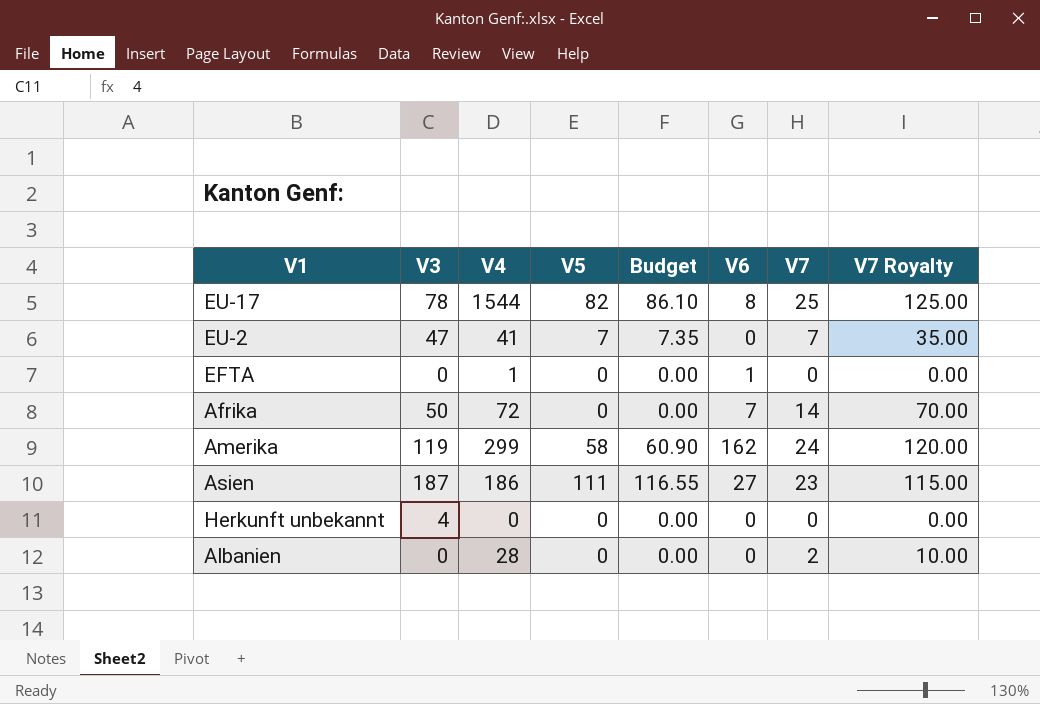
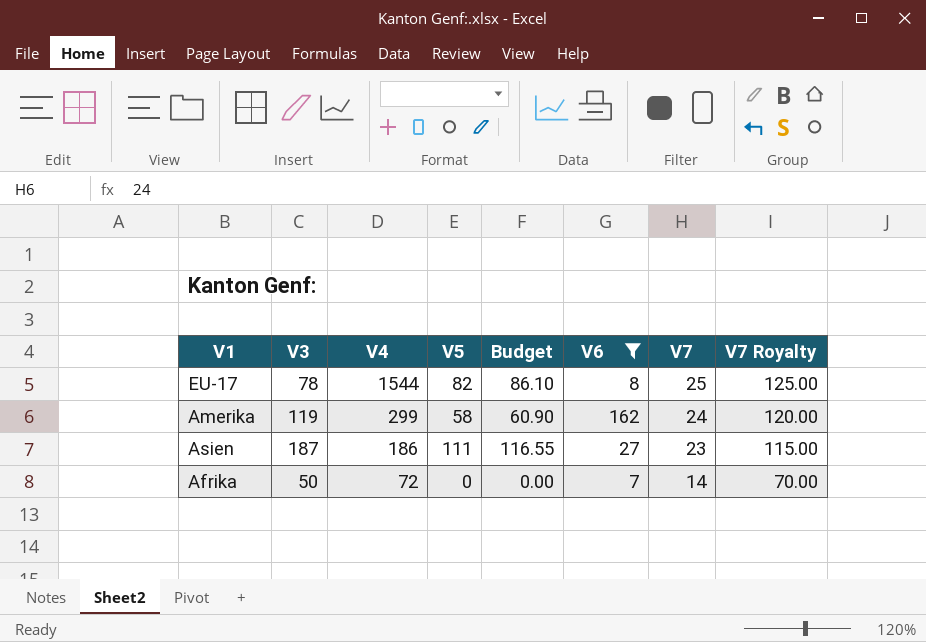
filter: none -> V6 >= 7
row order: none -> V4 descending

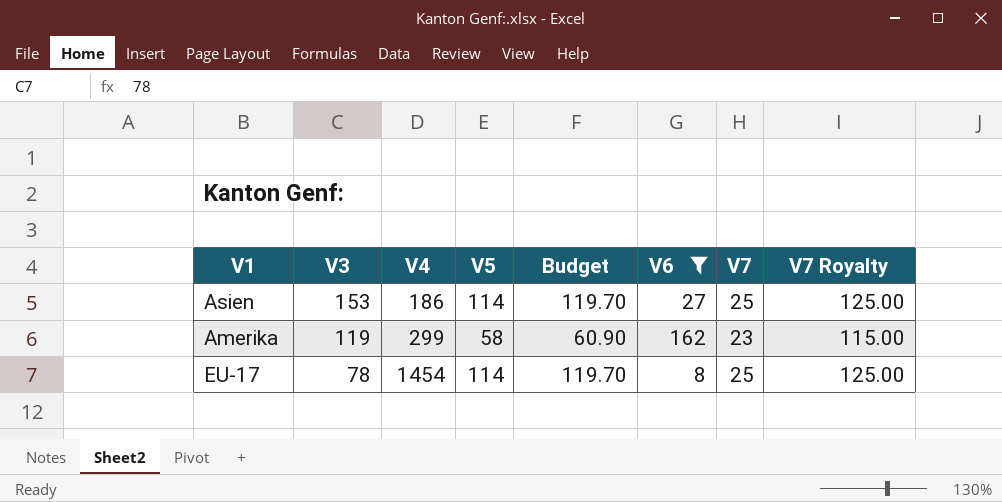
row order: V4 descending -> V3 descending
row Afrika: 50 | 72 | 0 | 0.00 | 7 | 14 | 70.00 -> none
Asien | V3: 187 -> 153
Asien | V5: 111 -> 114
Asien | Budget: 116.55 -> 119.70
Asien | V7: 23 -> 25
Asien | V7 Royalty: 115.00 -> 125.00
Amerika | V7: 24 -> 23
Amerika | V7 Royalty: 120.00 -> 115.00
EU-17 | V4: 1544 -> 1454
EU-17 | V5: 82 -> 114
EU-17 | Budget: 86.10 -> 119.70

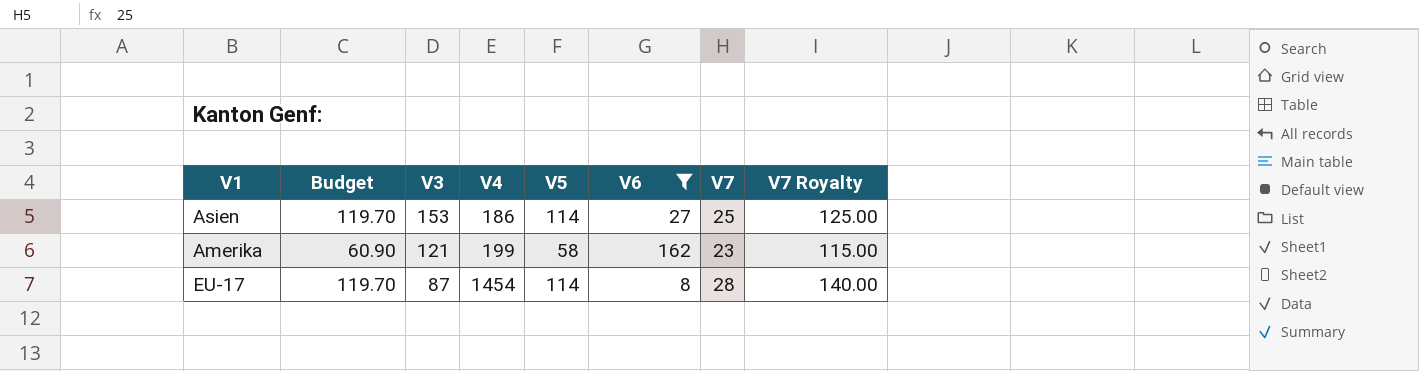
column Budget | position: 5 -> 2
Amerika | V3: 119 -> 121
Amerika | V4: 299 -> 199
EU-17 | V3: 78 -> 87
EU-17 | V7: 25 -> 28
EU-17 | V7 Royalty: 125.00 -> 140.00

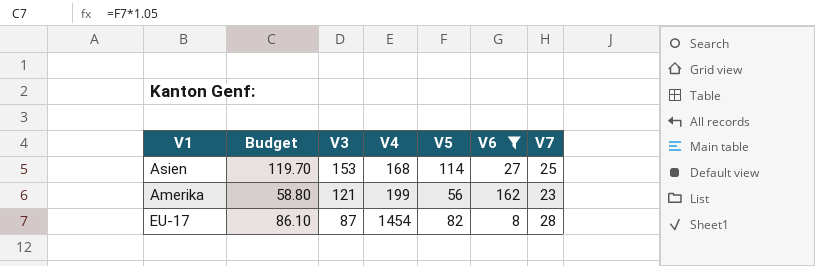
column V7 Royalty | formula: [V7] * 5 -> none
Asien | V4: 186 -> 168
Amerika | Budget: 60.90 -> 58.80
Amerika | V5: 58 -> 56
EU-17 | Budget: 119.70 -> 86.10
EU-17 | V5: 114 -> 82

